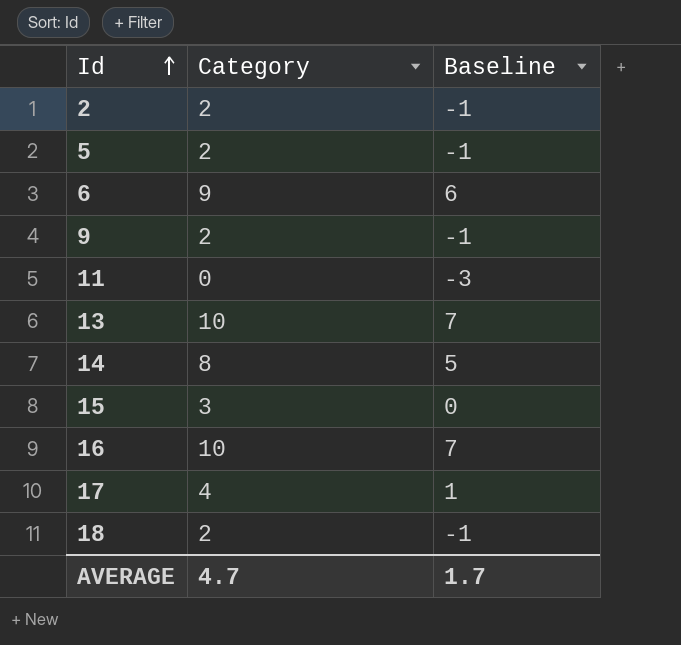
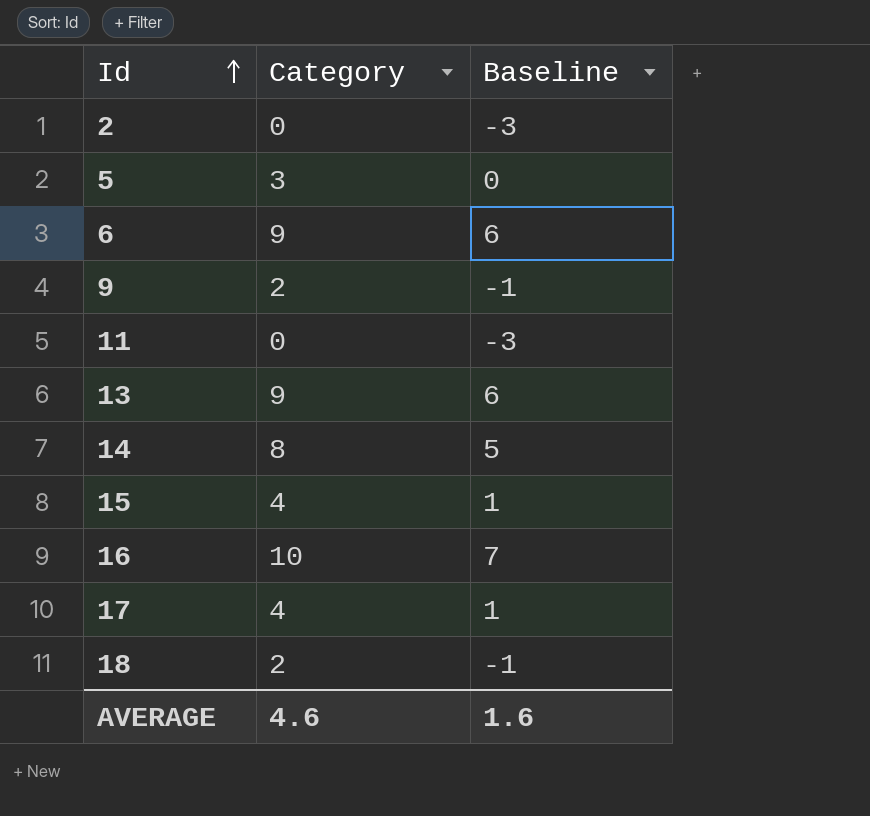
2 | Category: 2 -> 0
2 | Baseline: -1 -> -3
5 | Category: 2 -> 3
5 | Baseline: -1 -> 0
13 | Category: 10 -> 9
13 | Baseline: 7 -> 6
15 | Category: 3 -> 4
15 | Baseline: 0 -> 1
AVERAGE | Category: 4.7 -> 4.6
AVERAGE | Baseline: 1.7 -> 1.6

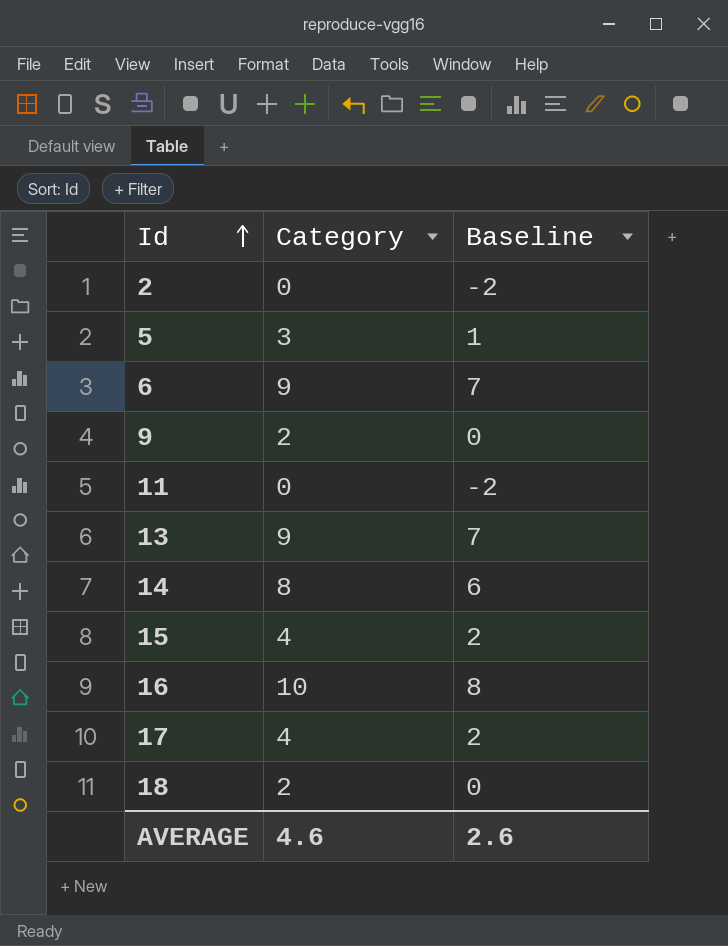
column Baseline | formula: [Category] - 3 -> [Category] - 2
AVERAGE | Baseline: 1.6 -> 2.6

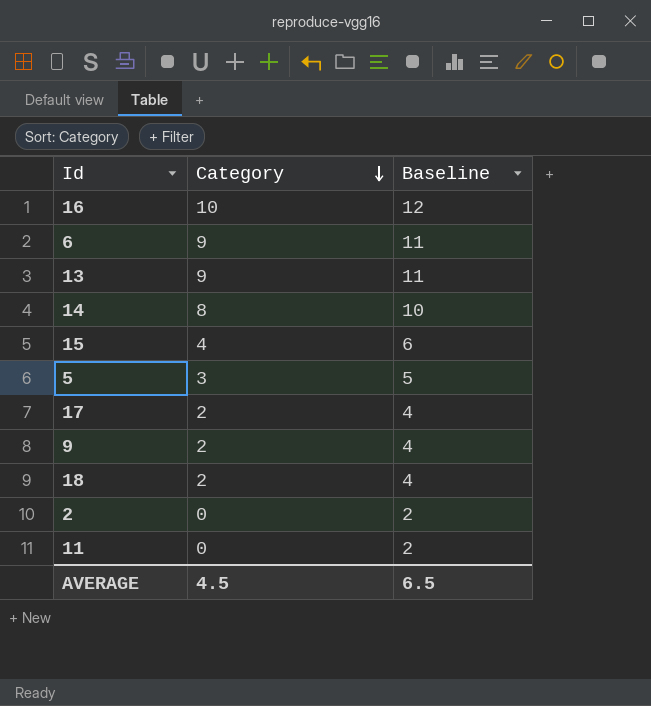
row order: Id ascending -> Category descending
column Baseline | formula: [Category] - 2 -> [Category] + 2
17 | Category: 4 -> 2
AVERAGE | Category: 4.6 -> 4.5
AVERAGE | Baseline: 2.6 -> 6.5

